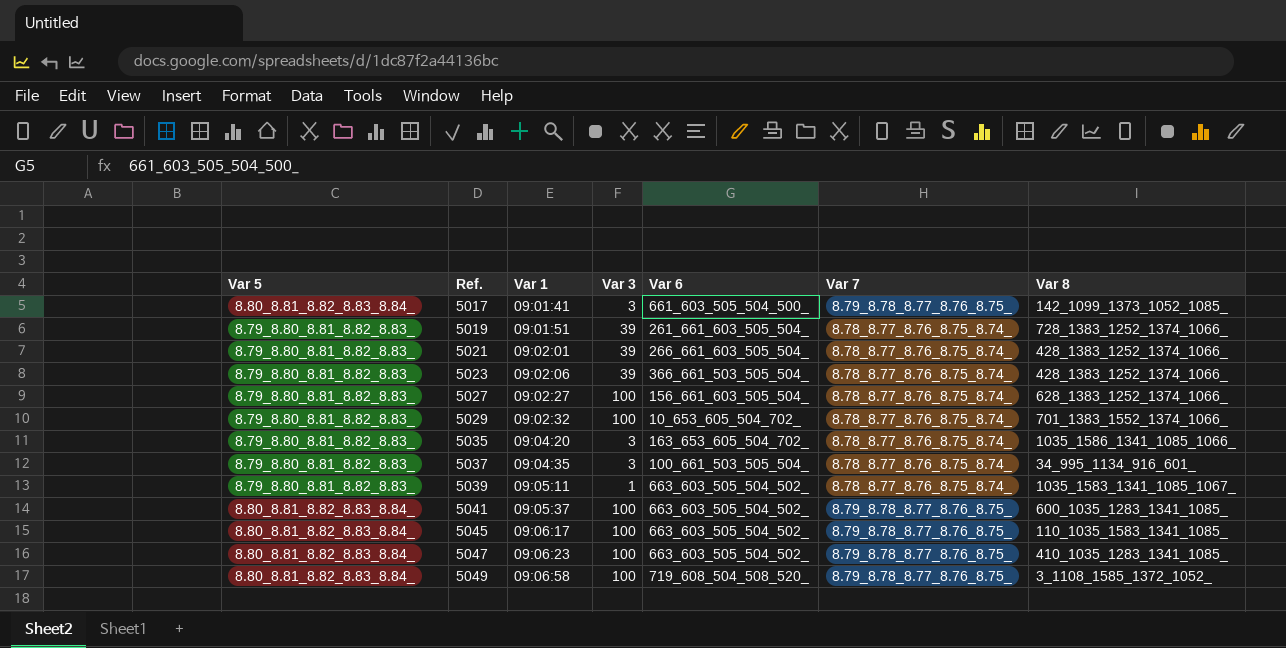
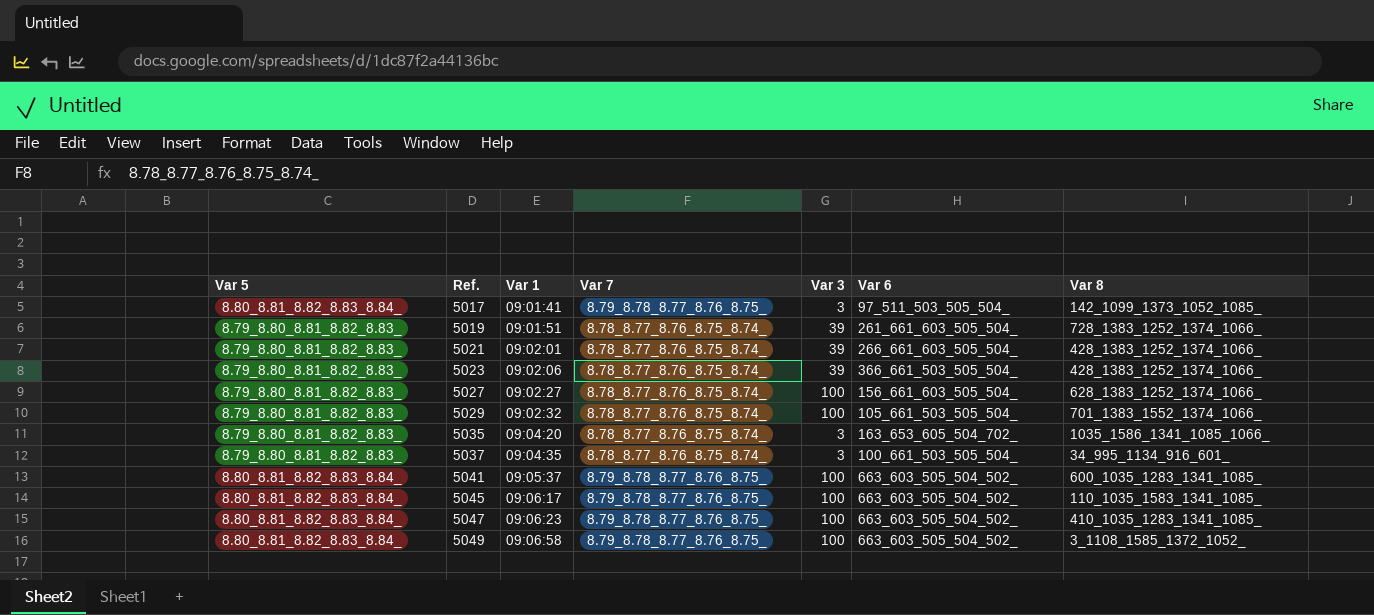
column Var 7 | position: 6 -> 4
row 5039: 8.79_8.80_8.81_8.82_8.83_ | 09:05:11 | 1 | 663_603_505_504_502_ | 8.78_8.77_8.76_8.75_8.74_ | 1035_1583_1341_1085_1067_ -> none
5017 | Var 6: 661_603_505_504_500_ -> 97_511_503_505_504_
5029 | Var 6: 10_653_605_504_702_ -> 105_661_503_505_504_
5049 | Var 6: 719_608_504_508_520_ -> 663_603_505_504_502_

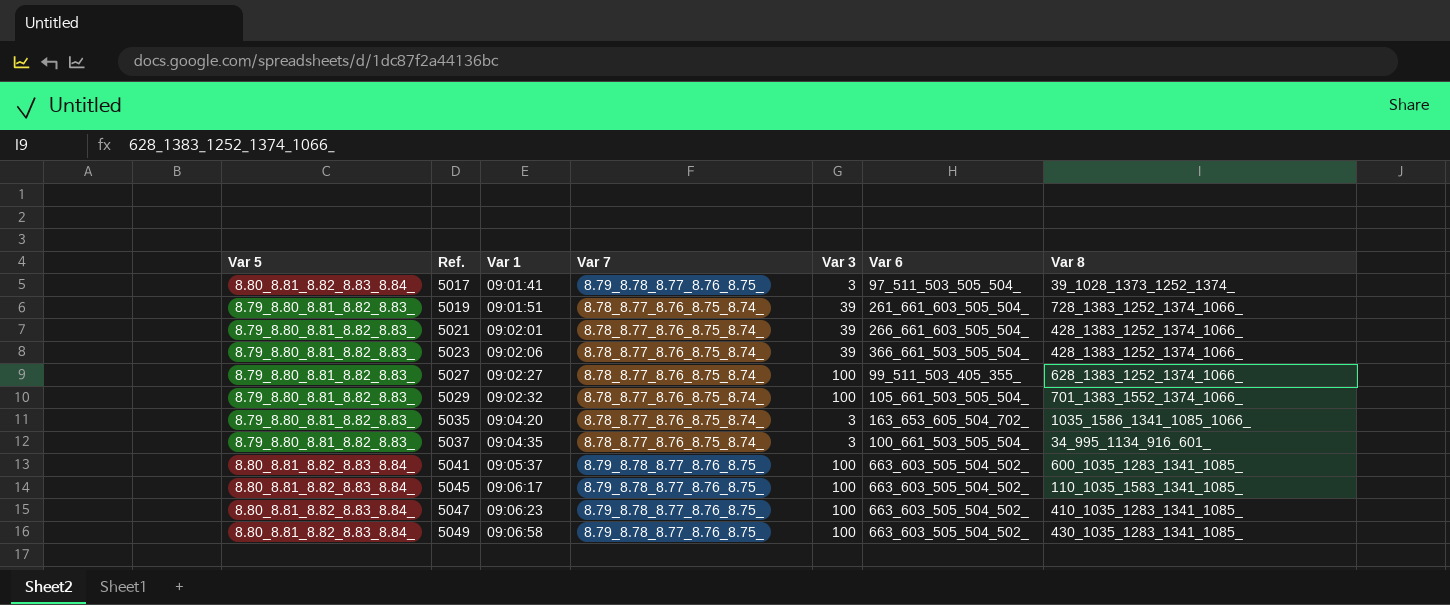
5017 | Var 8: 142_1099_1373_1052_1085_ -> 39_1028_1373_1252_1374_
5027 | Var 6: 156_661_603_505_504_ -> 99_511_503_405_355_
5049 | Var 8: 3_1108_1585_1372_1052_ -> 430_1035_1283_1341_1085_

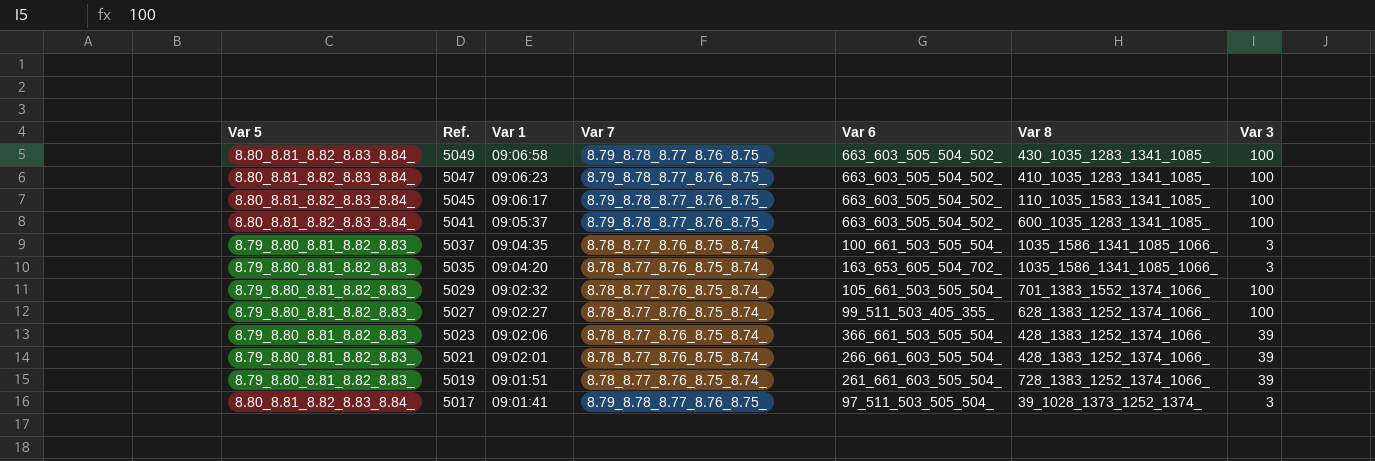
row order: Ref. ascending -> Ref. descending
column Var 3 | position: 5 -> 7
5037 | Var 8: 34_995_1134_916_601_ -> 1035_1586_1341_1085_1066_

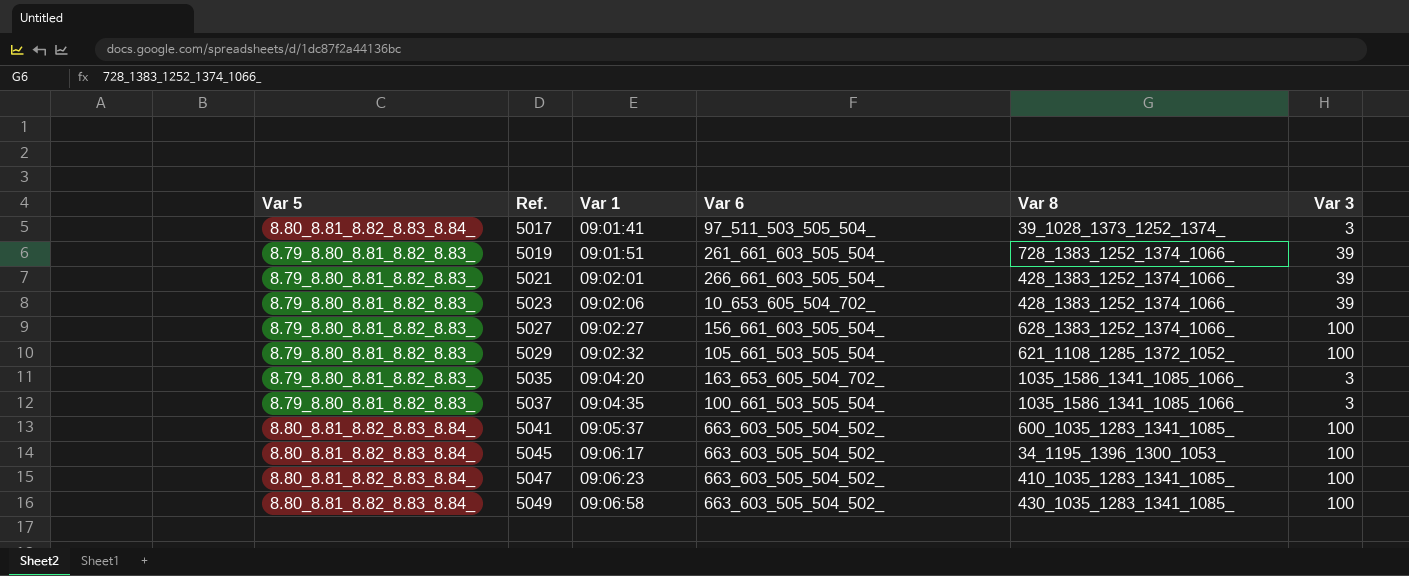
row order: Ref. descending -> Ref. ascending
column Var 7 | position: 4 -> none
5023 | Var 6: 366_661_503_505_504_ -> 10_653_605_504_702_
5027 | Var 6: 99_511_503_405_355_ -> 156_661_603_505_504_
5029 | Var 8: 701_1383_1552_1374_1066_ -> 621_1108_1285_1372_1052_
5045 | Var 8: 110_1035_1583_1341_1085_ -> 34_1195_1396_1300_1053_

